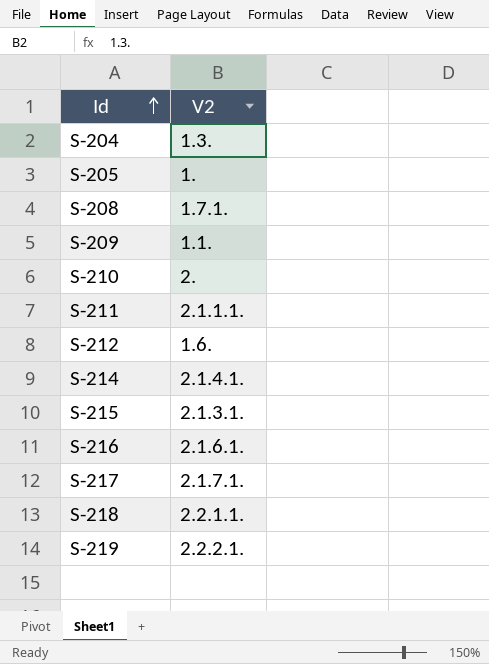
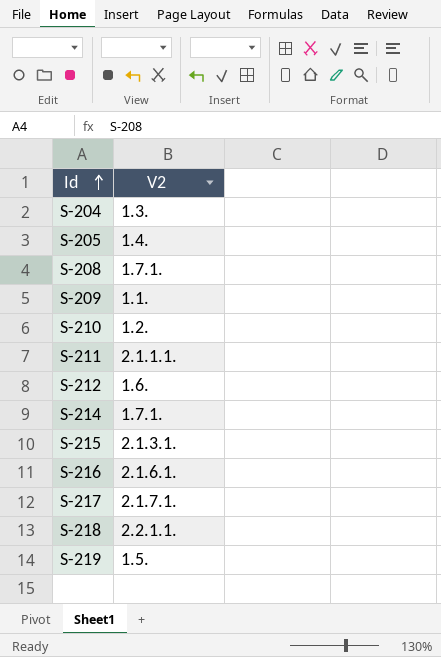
S-205 | V2: 1. -> 1.4.
S-210 | V2: 2. -> 1.2.
S-214 | V2: 2.1.4.1. -> 1.7.1.
S-219 | V2: 2.2.2.1. -> 1.5.

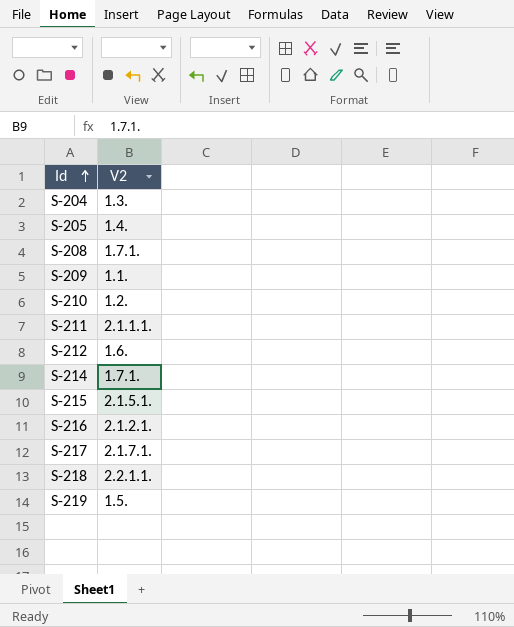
S-215 | V2: 2.1.3.1. -> 2.1.5.1.
S-216 | V2: 2.1.6.1. -> 2.1.2.1.

